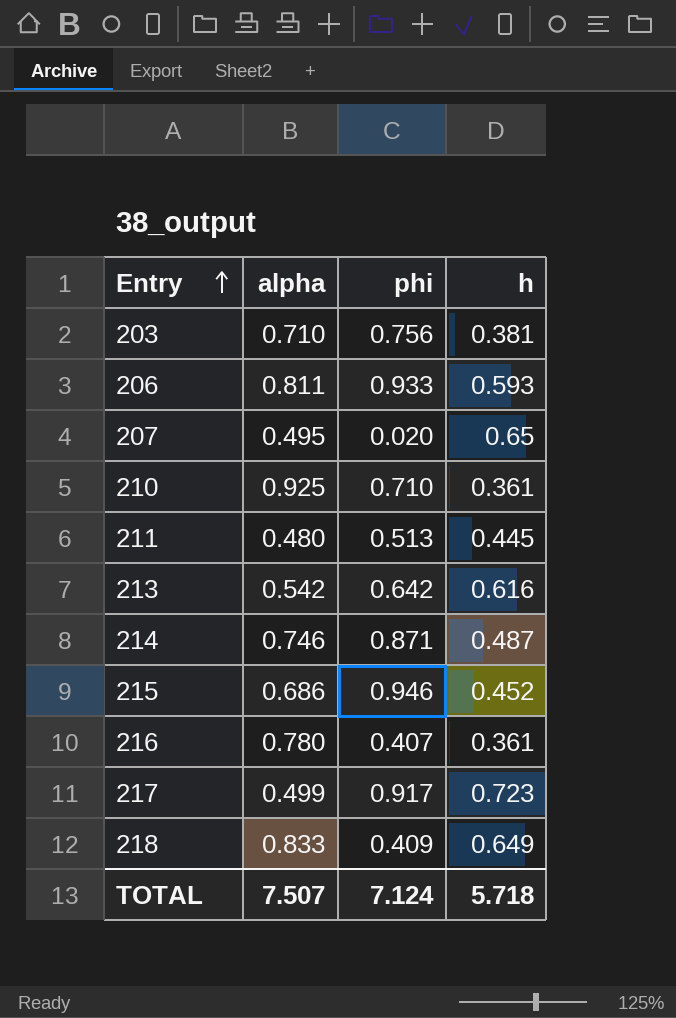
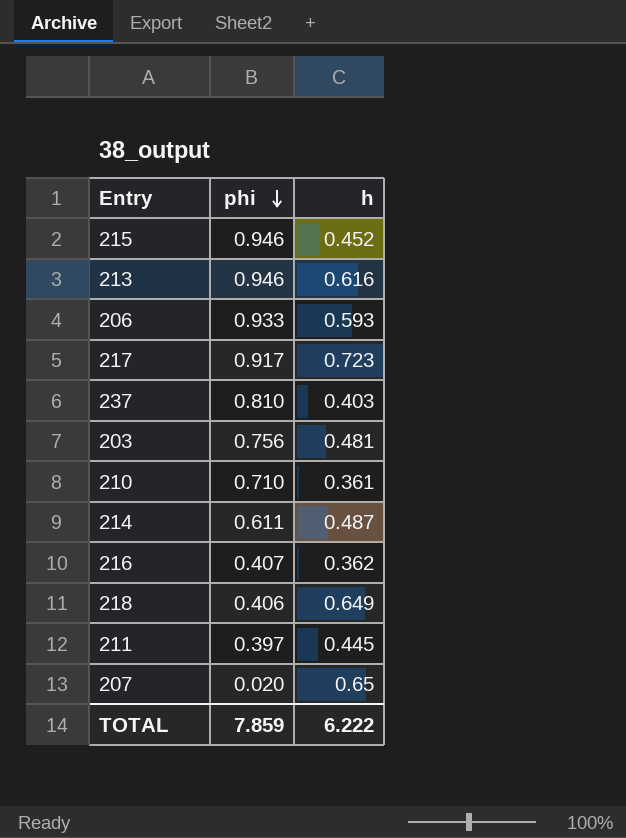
row order: Entry ascending -> phi descending
column alpha | position: 2 -> none
213 | phi: 0.642 -> 0.946
row 237: none -> 0.810 | 0.403
203 | h: 0.381 -> 0.481
214 | phi: 0.871 -> 0.611
216 | h: 0.361 -> 0.362
218 | phi: 0.409 -> 0.406
211 | phi: 0.513 -> 0.397
TOTAL | phi: 7.124 -> 7.859
TOTAL | h: 5.718 -> 6.222

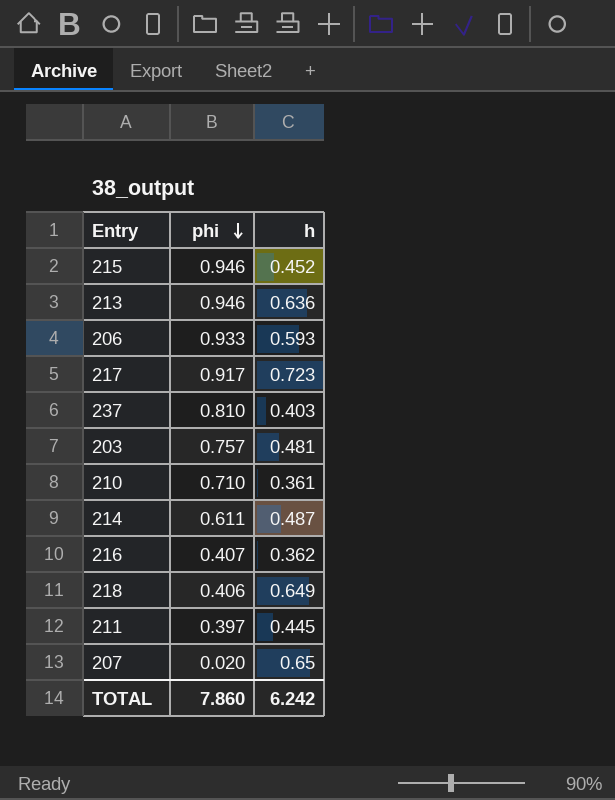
213 | h: 0.616 -> 0.636
203 | phi: 0.756 -> 0.757
TOTAL | phi: 7.859 -> 7.860
TOTAL | h: 6.222 -> 6.242

